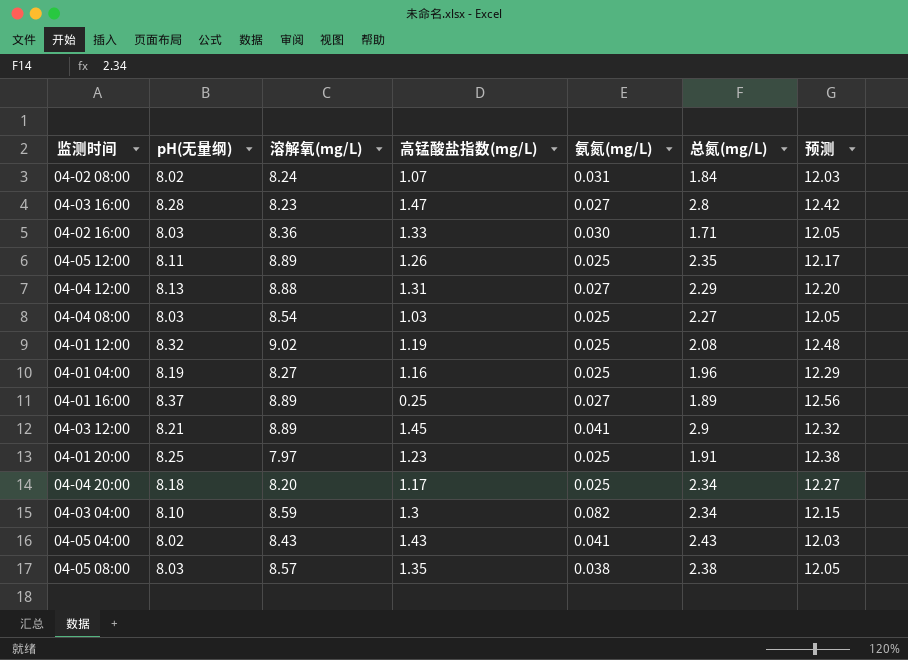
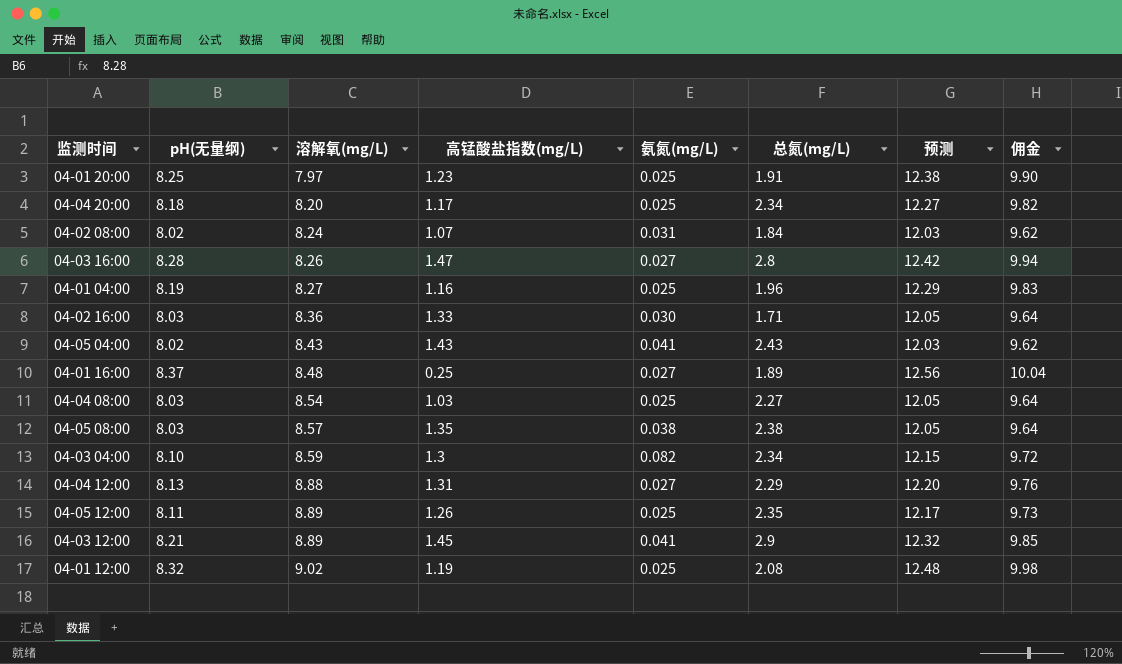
row order: none -> 溶解氧(mg/L) ascending
column 佣金 | formula: none -> [pH(无量纲)] * 1.2
04-03 16:00 | 溶解氧(mg/L): 8.23 -> 8.26
04-01 16:00 | 溶解氧(mg/L): 8.89 -> 8.48

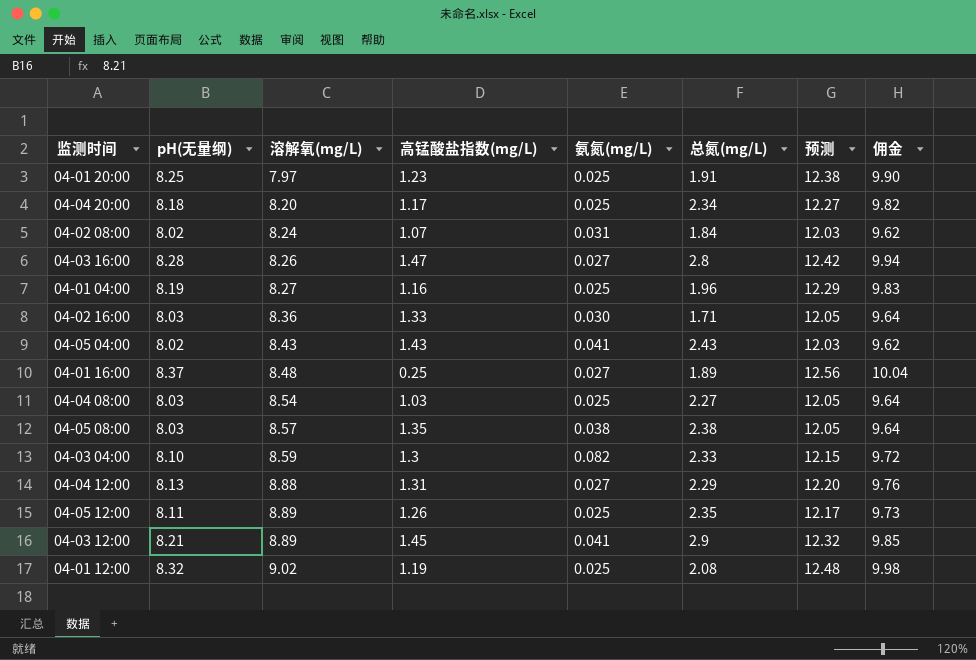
04-03 04:00 | 总氮(mg/L): 2.34 -> 2.33

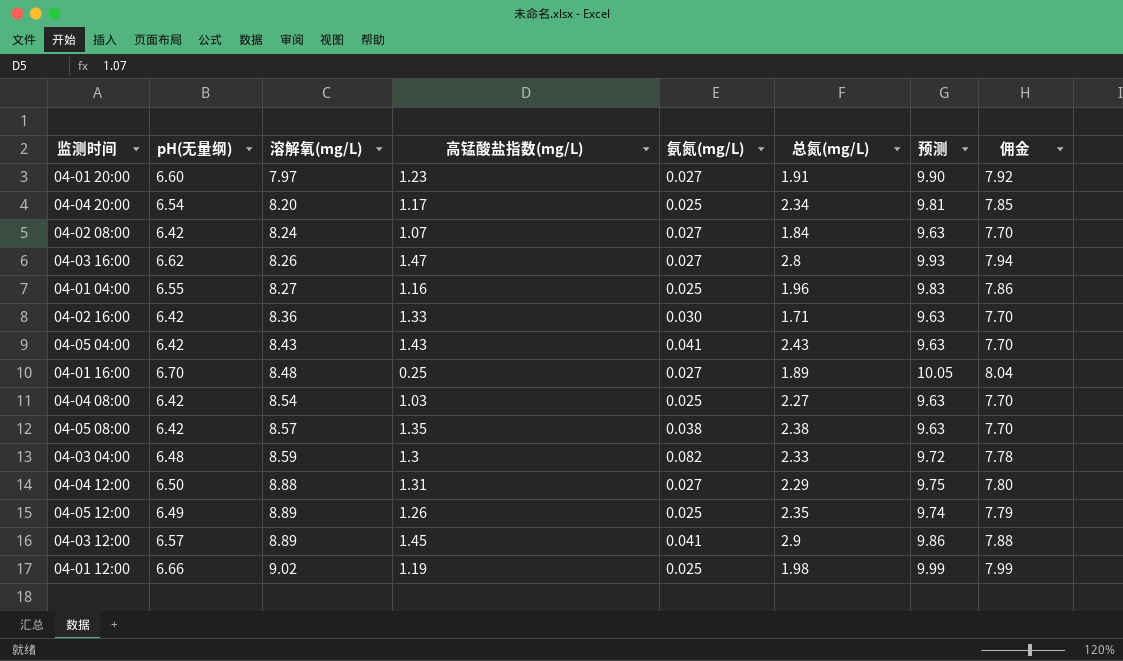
04-01 20:00 | pH(无量纲): 8.25 -> 6.60
04-01 20:00 | 氨氮(mg/L): 0.025 -> 0.027
04-01 20:00 | 预测: 12.38 -> 9.90
04-01 20:00 | 佣金: 9.90 -> 7.92
04-04 20:00 | pH(无量纲): 8.18 -> 6.54
04-04 20:00 | 预测: 12.27 -> 9.81
04-04 20:00 | 佣金: 9.82 -> 7.85
04-02 08:00 | pH(无量纲): 8.02 -> 6.42
04-02 08:00 | 氨氮(mg/L): 0.031 -> 0.027
04-02 08:00 | 预测: 12.03 -> 9.63
04-02 08:00 | 佣金: 9.62 -> 7.70
04-03 16:00 | pH(无量纲): 8.28 -> 6.62
04-03 16:00 | 预测: 12.42 -> 9.93
04-03 16:00 | 佣金: 9.94 -> 7.94
04-01 04:00 | pH(无量纲): 8.19 -> 6.55
04-01 04:00 | 预测: 12.29 -> 9.83
04-01 04:00 | 佣金: 9.83 -> 7.86
04-02 16:00 | pH(无量纲): 8.03 -> 6.42
04-02 16:00 | 预测: 12.05 -> 9.63
04-02 16:00 | 佣金: 9.64 -> 7.70
04-05 04:00 | pH(无量纲): 8.02 -> 6.42
04-05 04:00 | 预测: 12.03 -> 9.63
04-05 04:00 | 佣金: 9.62 -> 7.70
04-01 16:00 | pH(无量纲): 8.37 -> 6.70
04-01 16:00 | 预测: 12.56 -> 10.05
04-01 16:00 | 佣金: 10.04 -> 8.04
04-04 08:00 | pH(无量纲): 8.03 -> 6.42
04-04 08:00 | 预测: 12.05 -> 9.63
04-04 08:00 | 佣金: 9.64 -> 7.70
04-05 08:00 | pH(无量纲): 8.03 -> 6.42
04-05 08:00 | 预测: 12.05 -> 9.63
04-05 08:00 | 佣金: 9.64 -> 7.70
04-03 04:00 | pH(无量纲): 8.10 -> 6.48
04-03 04:00 | 预测: 12.15 -> 9.72
04-03 04:00 | 佣金: 9.72 -> 7.78
04-04 12:00 | pH(无量纲): 8.13 -> 6.50
04-04 12:00 | 预测: 12.20 -> 9.75
04-04 12:00 | 佣金: 9.76 -> 7.80
04-05 12:00 | pH(无量纲): 8.11 -> 6.49
04-05 12:00 | 预测: 12.17 -> 9.74
04-05 12:00 | 佣金: 9.73 -> 7.79
04-03 12:00 | pH(无量纲): 8.21 -> 6.57
04-03 12:00 | 预测: 12.32 -> 9.86
04-03 12:00 | 佣金: 9.85 -> 7.88
04-01 12:00 | pH(无量纲): 8.32 -> 6.66
04-01 12:00 | 总氮(mg/L): 2.08 -> 1.98
04-01 12:00 | 预测: 12.48 -> 9.99
04-01 12:00 | 佣金: 9.98 -> 7.99

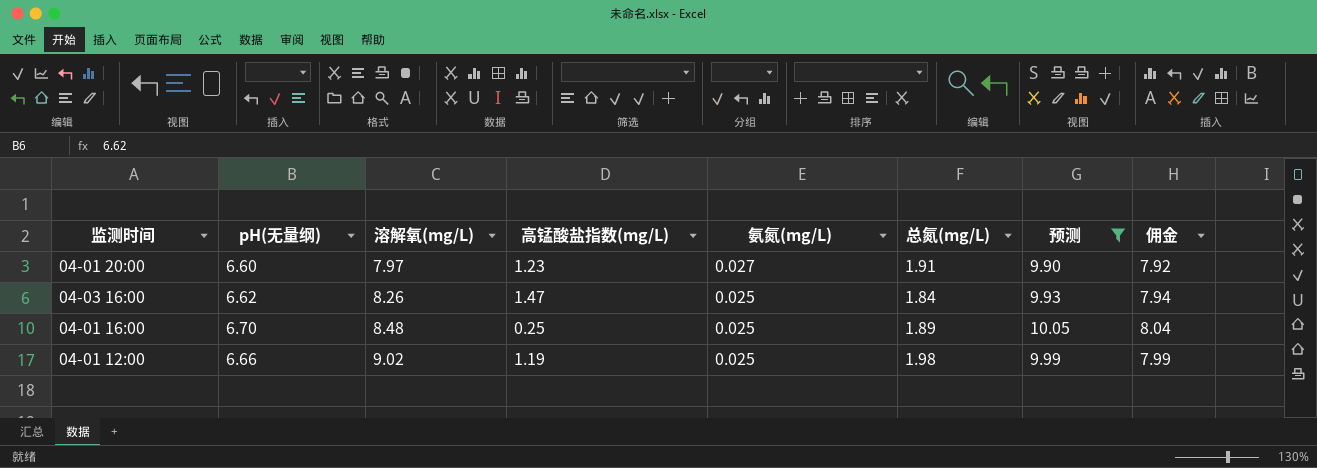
filter: none -> 预测 >= 9.90
04-03 16:00 | 氨氮(mg/L): 0.027 -> 0.025
04-03 16:00 | 总氮(mg/L): 2.8 -> 1.84
04-01 16:00 | 氨氮(mg/L): 0.027 -> 0.025

